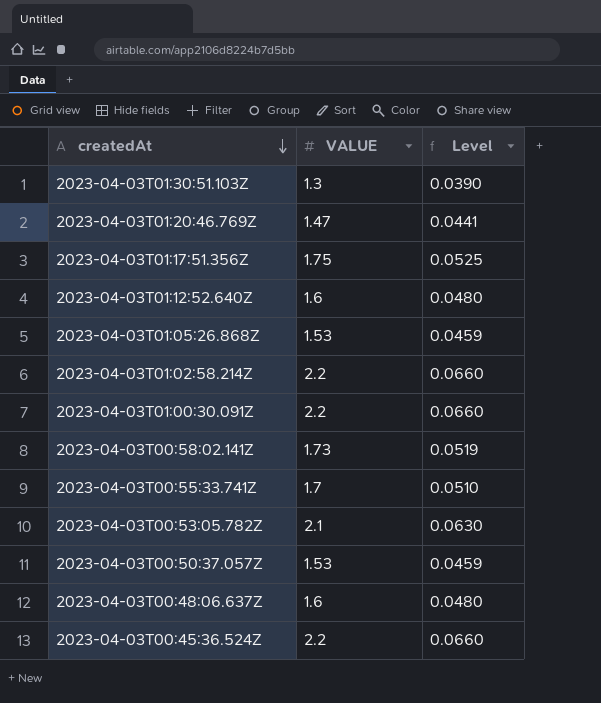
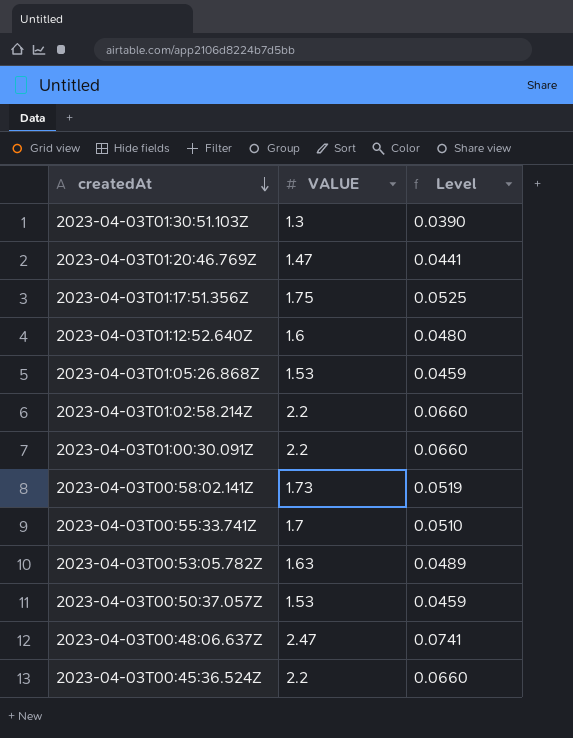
2023-04-03T00:53:05.782Z | VALUE: 2.1 -> 1.63
2023-04-03T00:53:05.782Z | Level: 0.0630 -> 0.0489
2023-04-03T00:48:06.637Z | VALUE: 1.6 -> 2.47
2023-04-03T00:48:06.637Z | Level: 0.0480 -> 0.0741

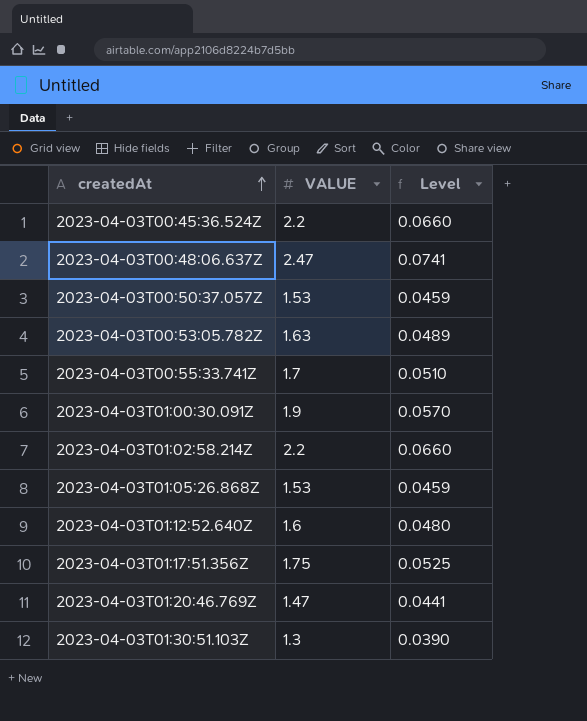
row order: createdAt descending -> createdAt ascending
row 2023-04-03T00:58:02.141Z: 1.73 | 0.0519 -> none
2023-04-03T01:00:30.091Z | VALUE: 2.2 -> 1.9
2023-04-03T01:00:30.091Z | Level: 0.0660 -> 0.0570

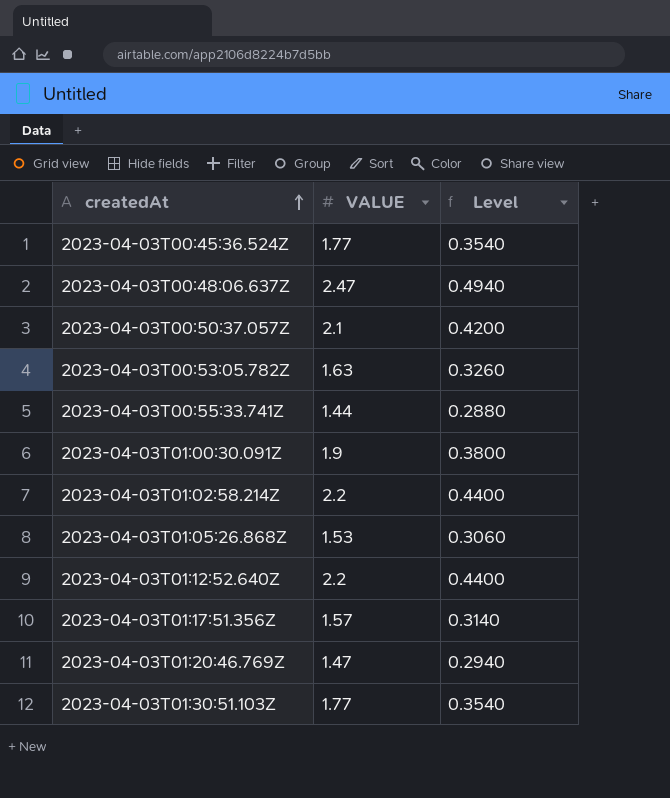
column Level | formula: [VALUE] * 0.03 -> [VALUE] * 0.2
2023-04-03T00:45:36.524Z | VALUE: 2.2 -> 1.77
2023-04-03T00:50:37.057Z | VALUE: 1.53 -> 2.1
2023-04-03T00:55:33.741Z | VALUE: 1.7 -> 1.44
2023-04-03T01:12:52.640Z | VALUE: 1.6 -> 2.2
2023-04-03T01:17:51.356Z | VALUE: 1.75 -> 1.57
2023-04-03T01:30:51.103Z | VALUE: 1.3 -> 1.77

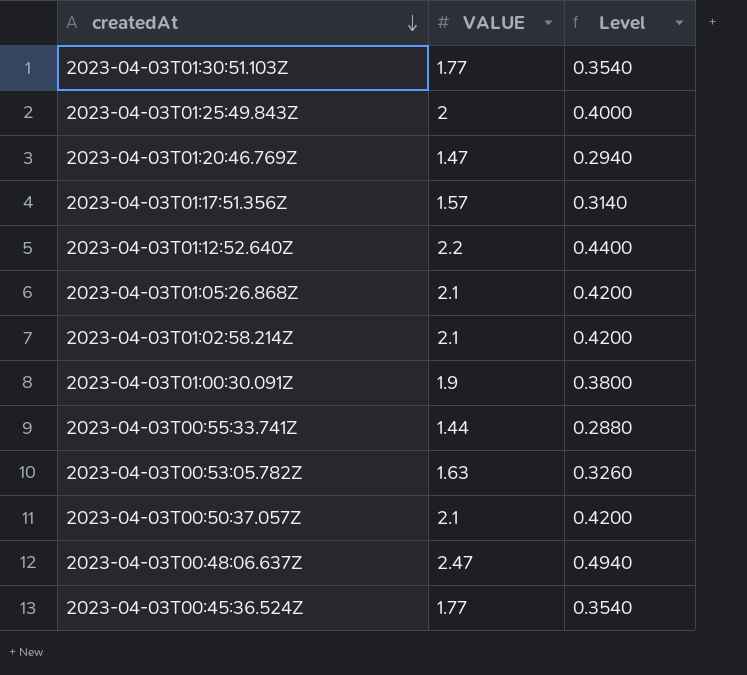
row order: createdAt ascending -> createdAt descending
row 2023-04-03T01:25:49.843Z: none -> 2 | 0.4000
2023-04-03T01:05:26.868Z | VALUE: 1.53 -> 2.1
2023-04-03T01:05:26.868Z | Level: 0.3060 -> 0.4200
2023-04-03T01:02:58.214Z | VALUE: 2.2 -> 2.1
2023-04-03T01:02:58.214Z | Level: 0.4400 -> 0.4200

